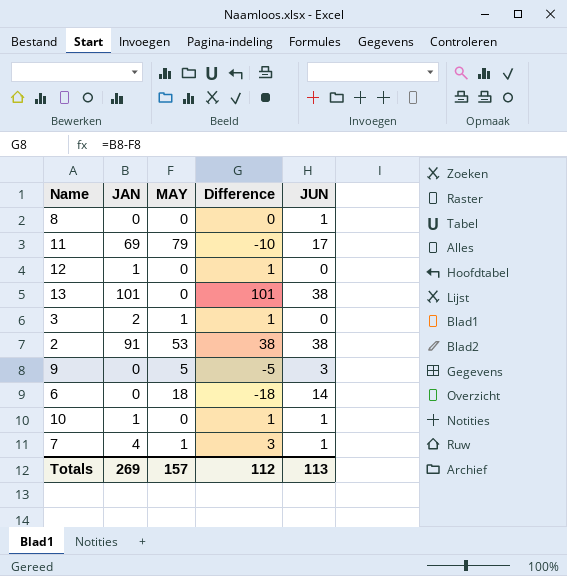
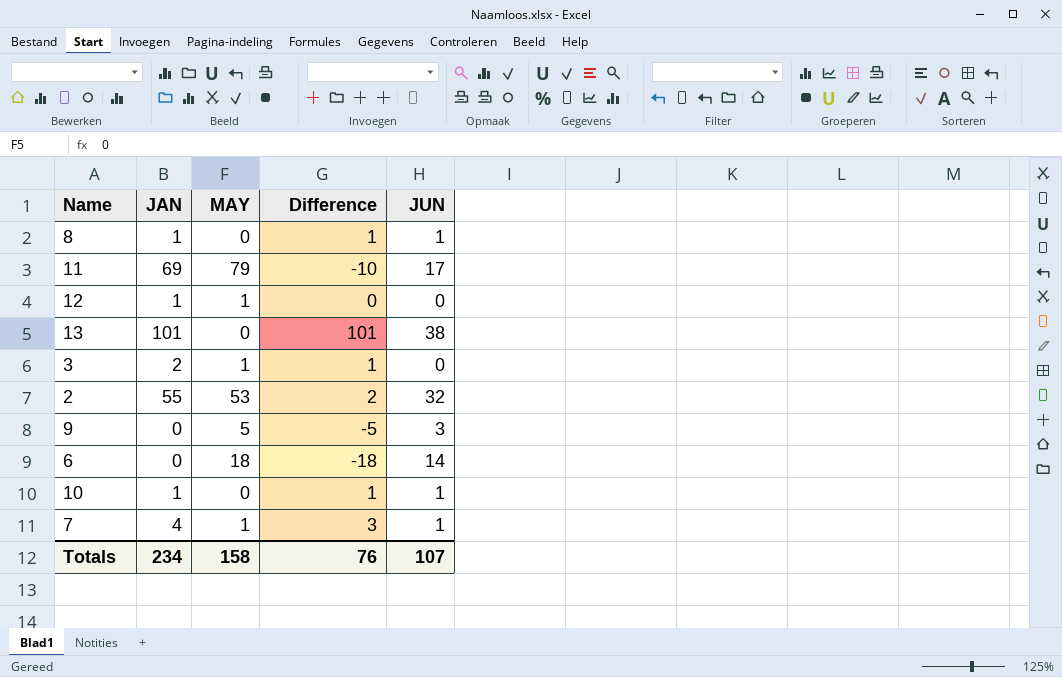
8 | JAN: 0 -> 1
8 | Difference: 0 -> 1
12 | MAY: 0 -> 1
12 | Difference: 1 -> 0
2 | JAN: 91 -> 55
2 | Difference: 38 -> 2
2 | JUN: 38 -> 32
Totals | JAN: 269 -> 234
Totals | MAY: 157 -> 158
Totals | Difference: 112 -> 76
Totals | JUN: 113 -> 107

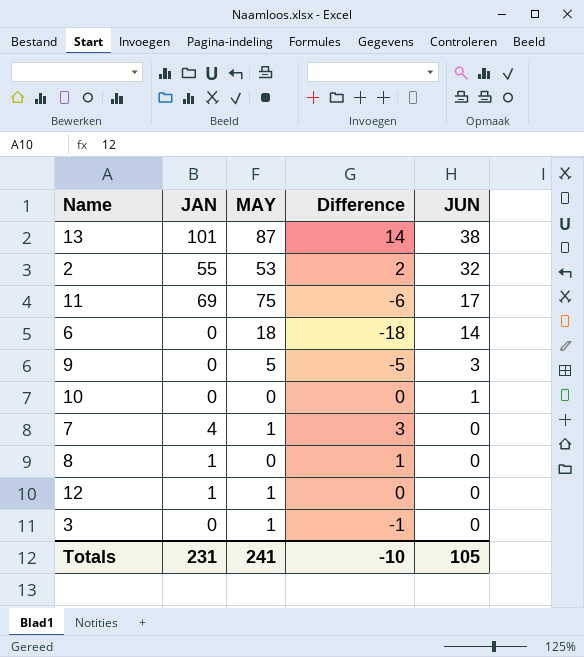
row order: none -> JUN descending
13 | MAY: 0 -> 87
13 | Difference: 101 -> 14
11 | MAY: 79 -> 75
11 | Difference: -10 -> -6
10 | JAN: 1 -> 0
10 | Difference: 1 -> 0
7 | JUN: 1 -> 0
8 | JUN: 1 -> 0
3 | JAN: 2 -> 0
3 | Difference: 1 -> -1
Totals | JAN: 234 -> 231
Totals | MAY: 158 -> 241
Totals | Difference: 76 -> -10
Totals | JUN: 107 -> 105

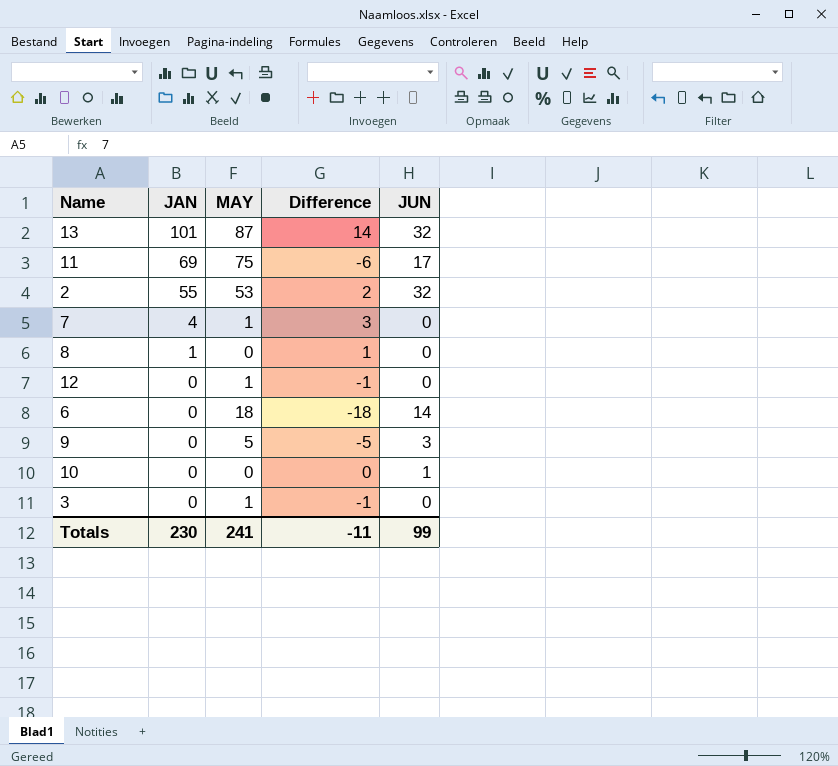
row order: JUN descending -> JAN descending
13 | JUN: 38 -> 32
12 | JAN: 1 -> 0
12 | Difference: 0 -> -1
Totals | JAN: 231 -> 230
Totals | Difference: -10 -> -11
Totals | JUN: 105 -> 99

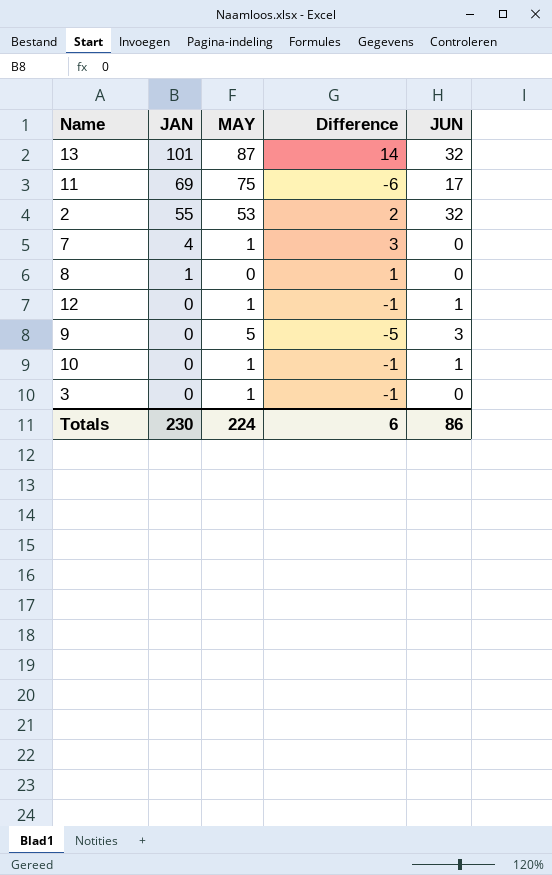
row 6: 0 | 18 | -18 | 14 -> none
12 | JUN: 0 -> 1
10 | MAY: 0 -> 1
10 | Difference: 0 -> -1
Totals | MAY: 241 -> 224
Totals | Difference: -11 -> 6
Totals | JUN: 99 -> 86

